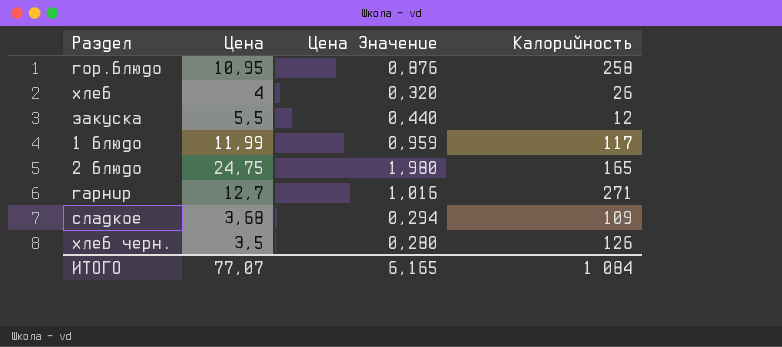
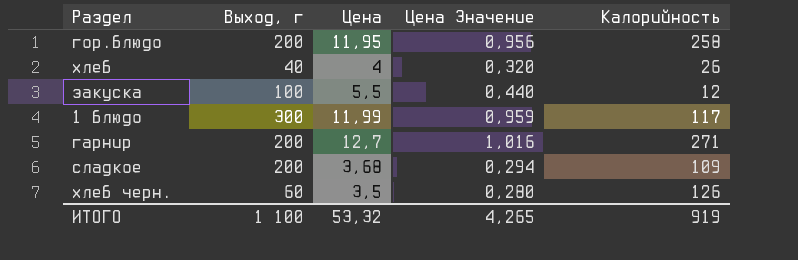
column Выход, г | position: none -> 2
row 2 блюдо: 24,75 | 1,980 | 165 -> none
гор.блюдо | Цена: 10,95 -> 11,95
гор.блюдо | Цена Значение: 0,876 -> 0,956
ИТОГО | Цена: 77,07 -> 53,32
ИТОГО | Цена Значение: 6,165 -> 4,265
ИТОГО | Калорийность: 1 084 -> 919

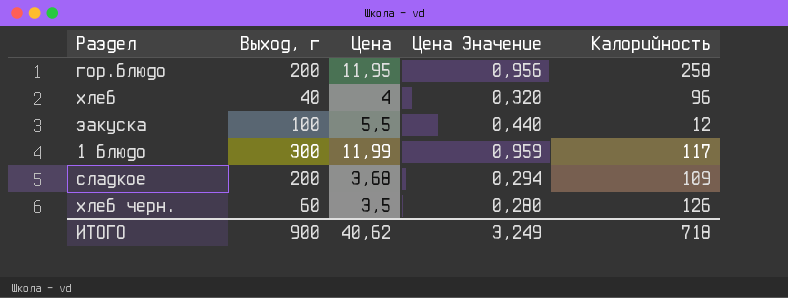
row гарнир: 200 | 12,7 | 1,016 | 271 -> none
хлеб | Калорийность: 26 -> 96
ИТОГО | Выход, г: 1 100 -> 900
ИТОГО | Цена: 53,32 -> 40,62
ИТОГО | Цена Значение: 4,265 -> 3,249
ИТОГО | Калорийность: 919 -> 718

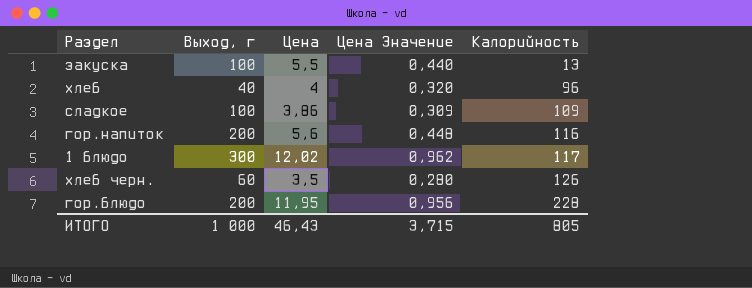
row order: none -> Калорийность ascending
закуска | Калорийность: 12 -> 13
сладкое | Выход, г: 200 -> 100
сладкое | Цена: 3,68 -> 3,86
сладкое | Цена Значение: 0,294 -> 0,309
row гор.напиток: none -> 200 | 5,6 | 0,448 | 116
1 блюдо | Цена: 11,99 -> 12,02
1 блюдо | Цена Значение: 0,959 -> 0,962
гор.блюдо | Калорийность: 258 -> 228
ИТОГО | Выход, г: 900 -> 1 000
ИТОГО | Цена: 40,62 -> 46,43
ИТОГО | Цена Значение: 3,249 -> 3,715
ИТОГО | Калорийность: 718 -> 805

